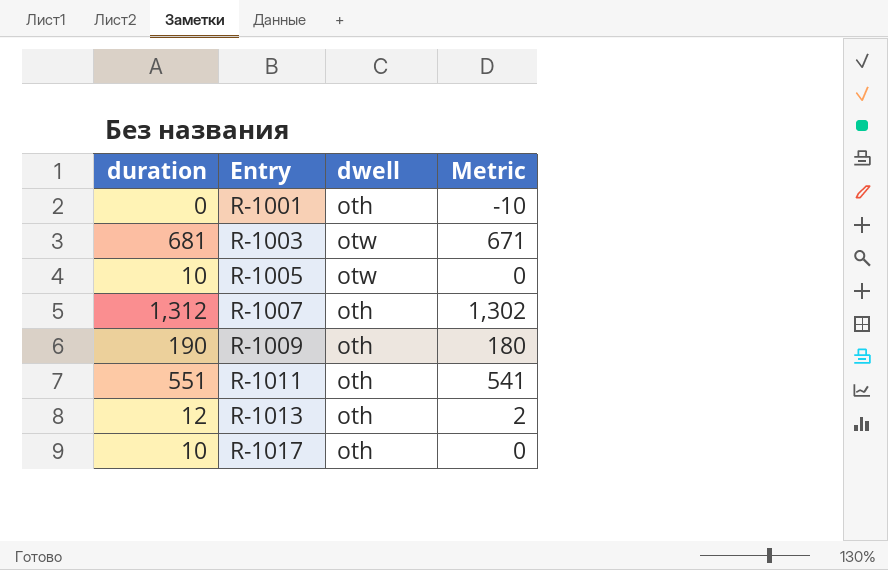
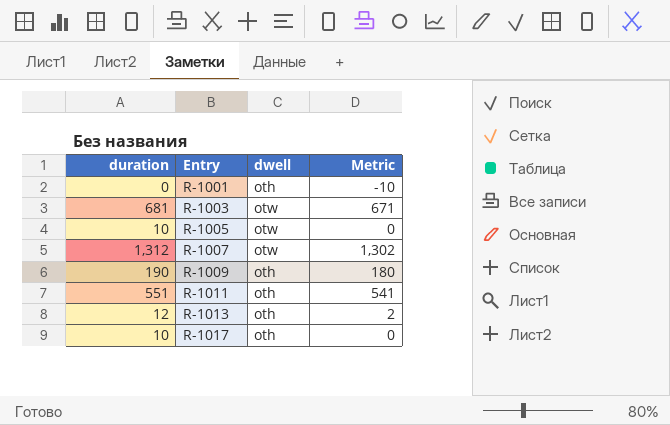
R-1007 | dwell: oth -> otw

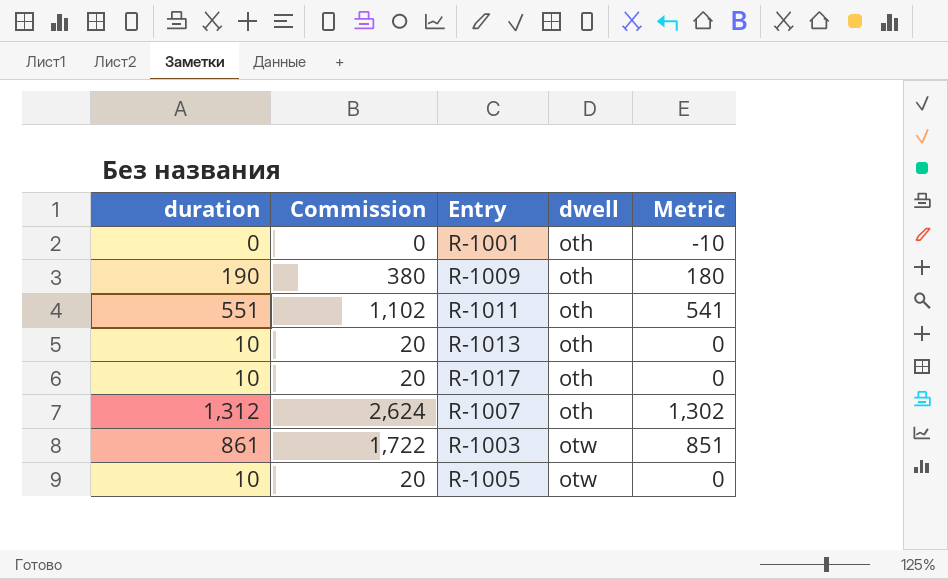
row order: Entry ascending -> dwell ascending
column Commission | formula: none -> [duration] * 2
R-1013 | duration: 12 -> 10
R-1013 | Metric: 2 -> 0
R-1007 | dwell: otw -> oth
R-1003 | duration: 681 -> 861
R-1003 | Metric: 671 -> 851

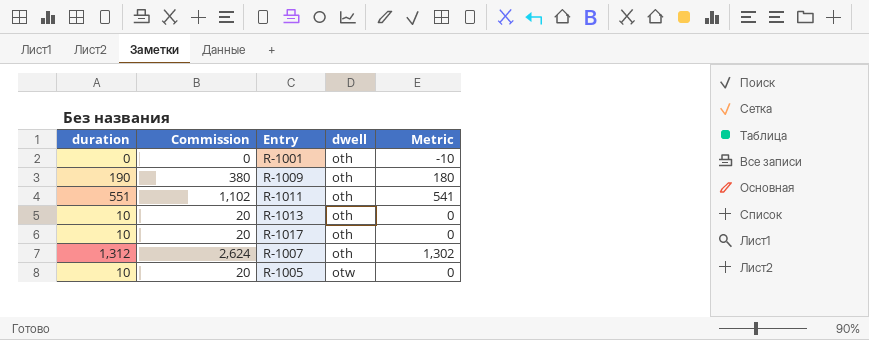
row R-1003: 861 | 1,722 | otw | 851 -> none

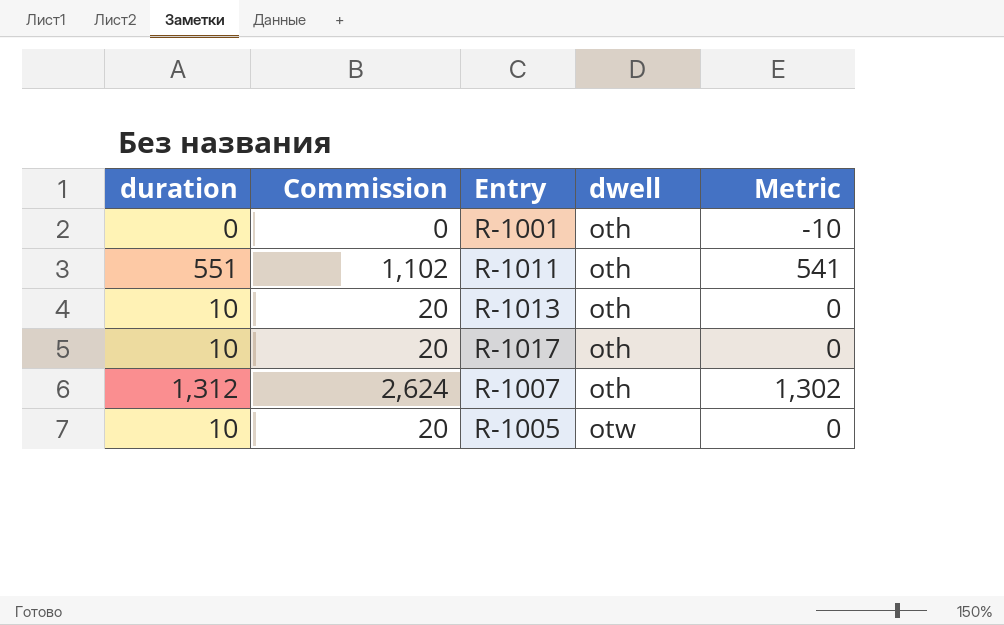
row R-1009: 190 | 380 | oth | 180 -> none

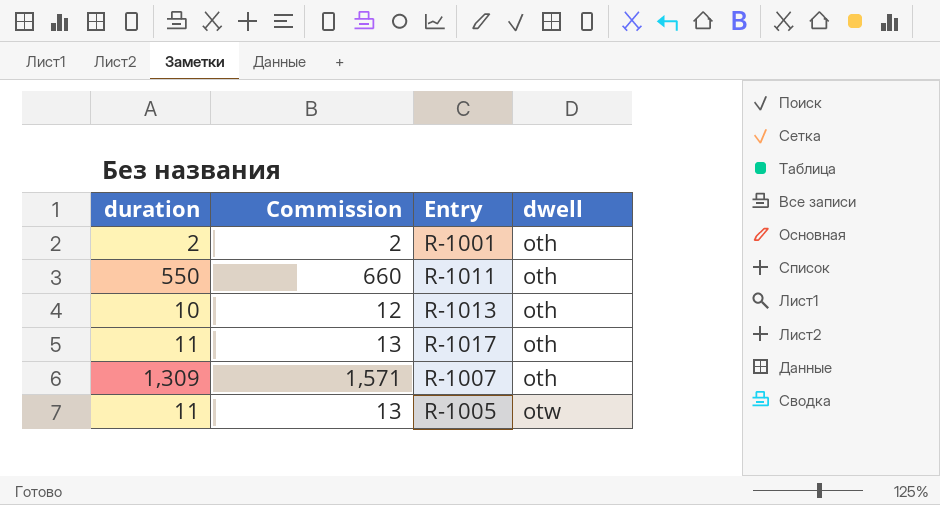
column Metric | formula: [duration] - 10 -> none
column Commission | formula: [duration] * 2 -> [duration] * 1.2
R-1001 | duration: 0 -> 2
R-1011 | duration: 551 -> 550
R-1017 | duration: 10 -> 11
R-1007 | duration: 1,312 -> 1,309
R-1005 | duration: 10 -> 11

